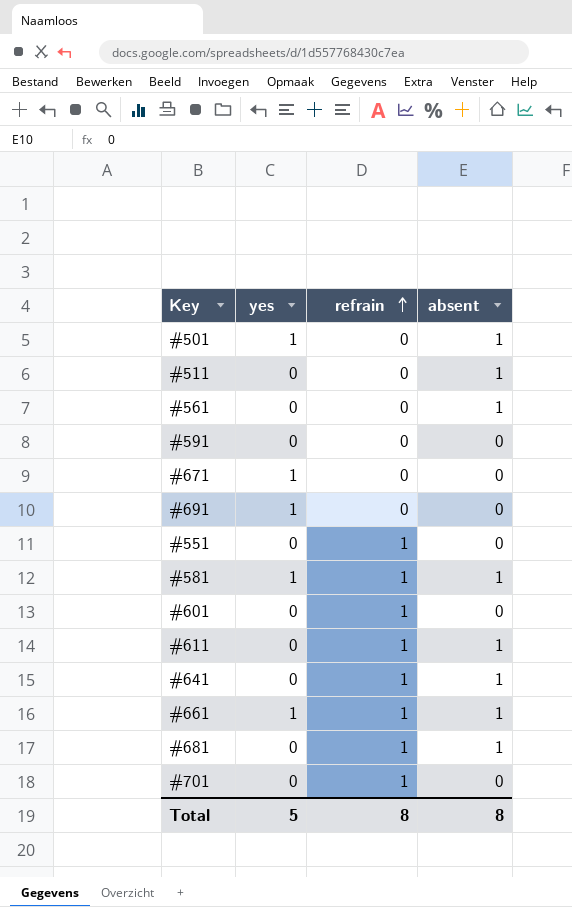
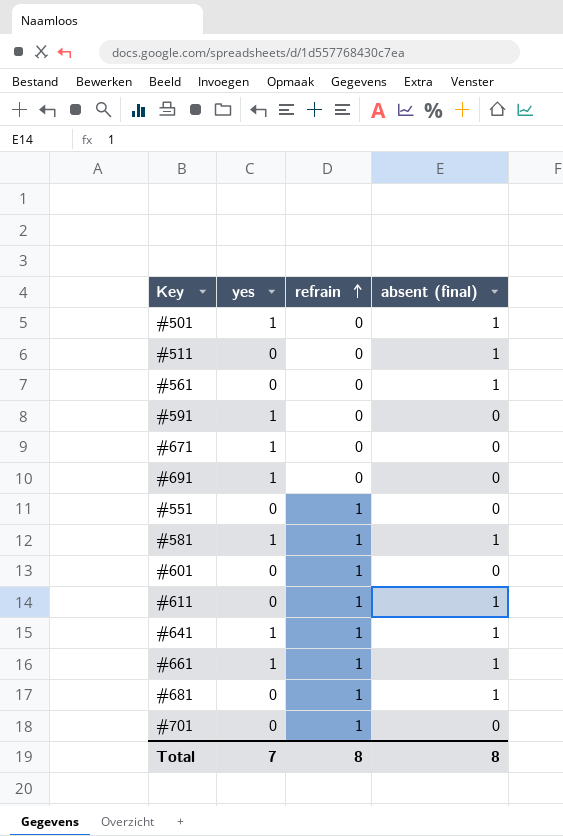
column name: absent -> absent (final)
#591 | yes: 0 -> 1
#641 | yes: 0 -> 1
Total | yes: 5 -> 7

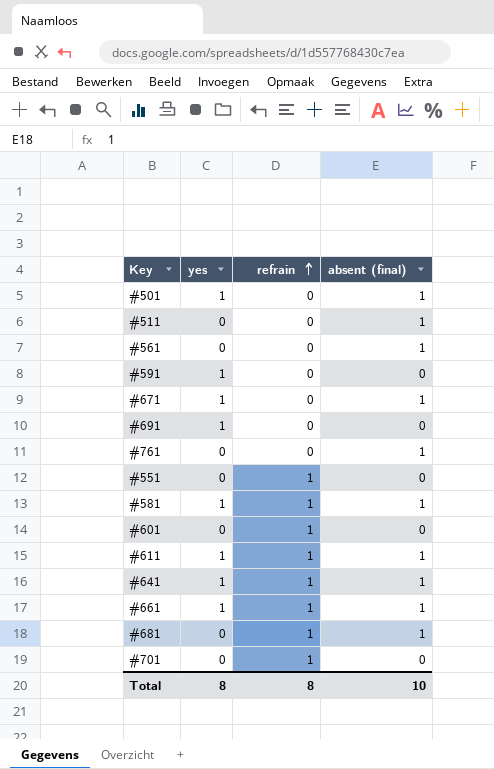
#671 | absent (final): 0 -> 1
row #761: none -> 0 | 0 | 1
#611 | yes: 0 -> 1
Total | yes: 7 -> 8
Total | absent (final): 8 -> 10

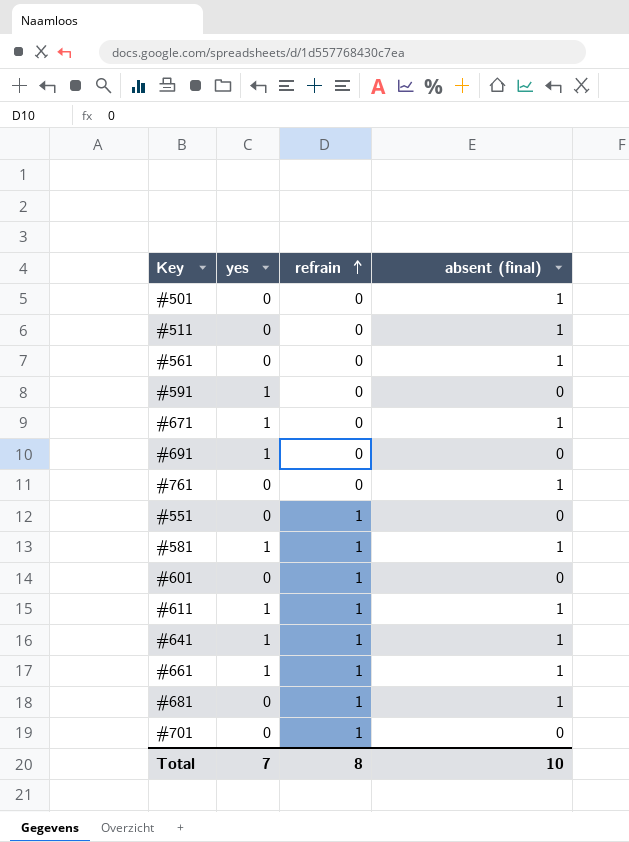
#501 | yes: 1 -> 0
Total | yes: 8 -> 7

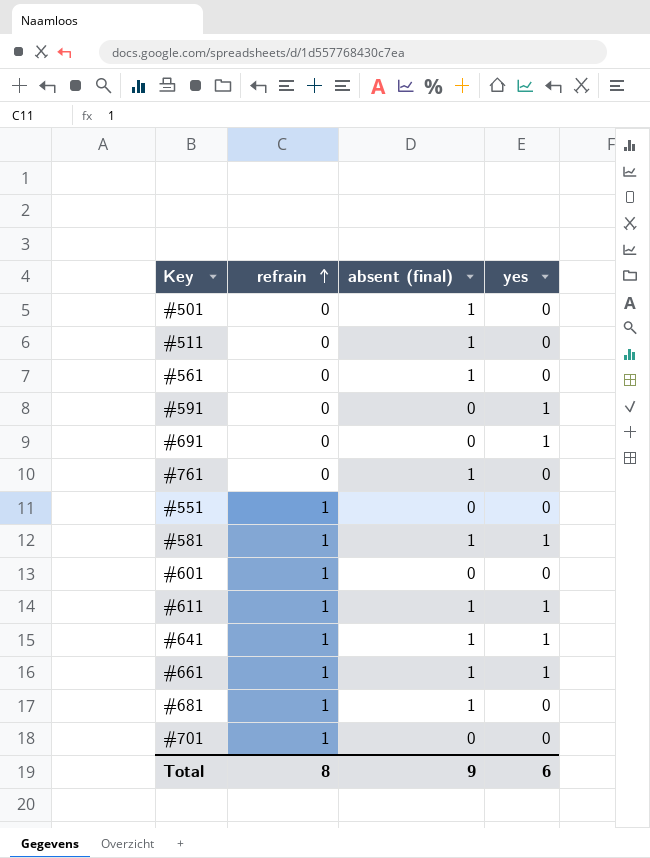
column yes | position: 2 -> 4
row #671: 1 | 0 | 1 -> none
Total | absent (final): 10 -> 9
Total | yes: 7 -> 6

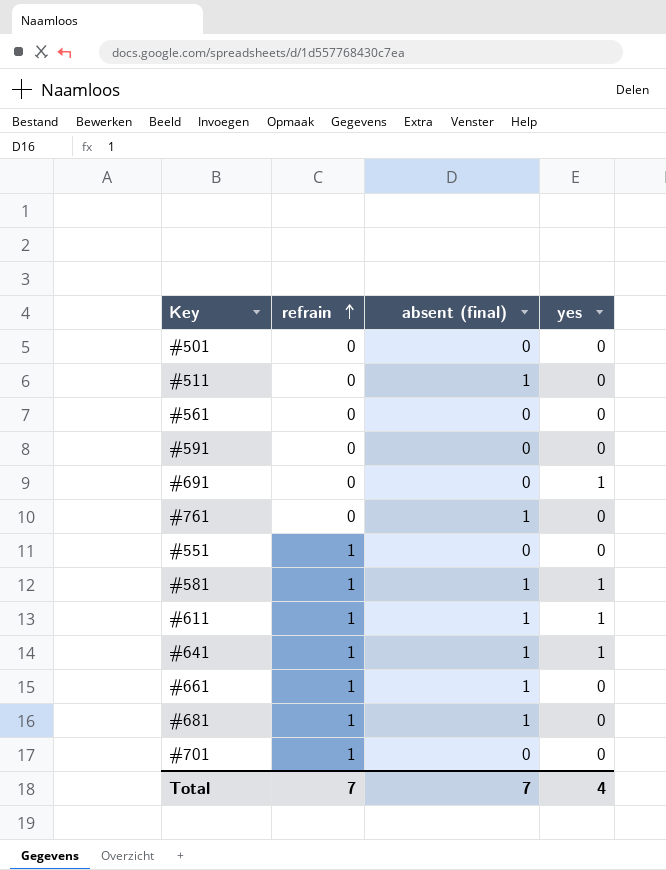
row #601: 1 | 0 | 0 -> none
#501 | absent (final): 1 -> 0
#561 | absent (final): 1 -> 0
#591 | yes: 1 -> 0
#661 | yes: 1 -> 0
Total | refrain: 8 -> 7
Total | absent (final): 9 -> 7
Total | yes: 6 -> 4

